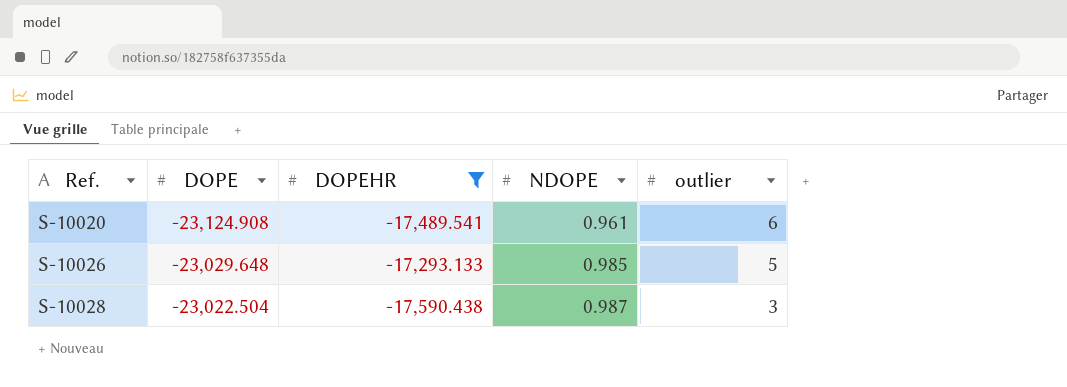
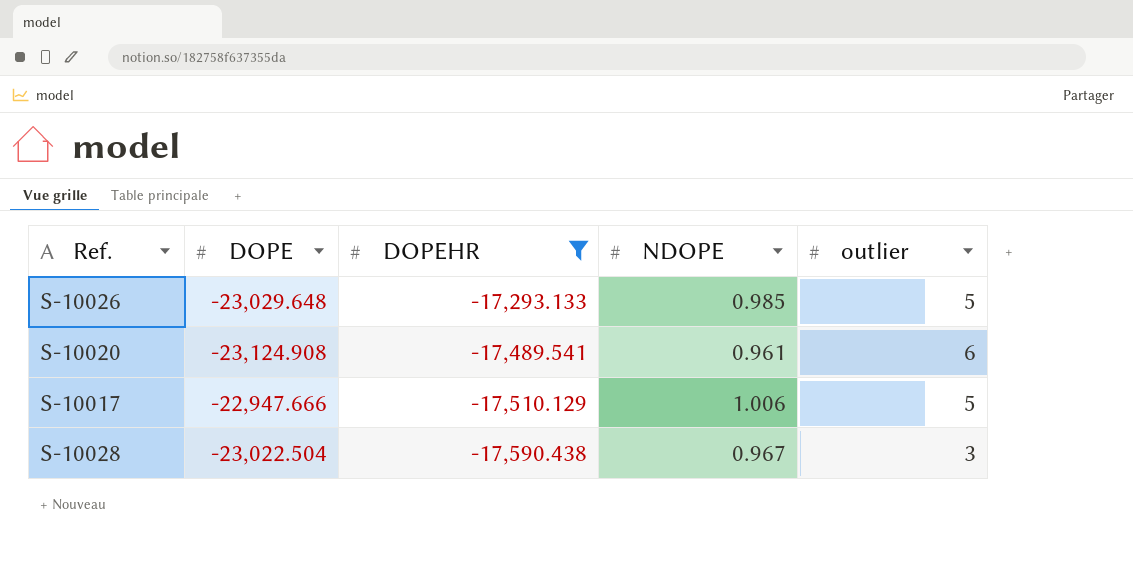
row order: Ref. ascending -> DOPEHR descending
row S-10017: none -> -22,947.666 | -17,510.129 | 1.006 | 5
S-10028 | NDOPE: 0.987 -> 0.967

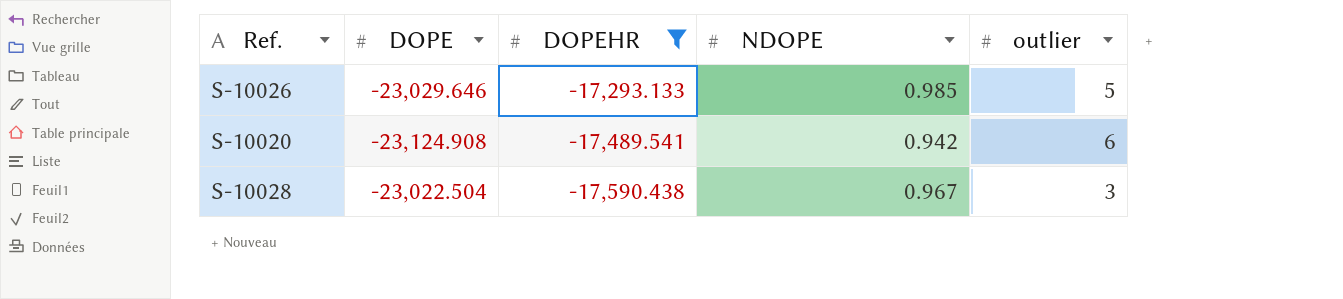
row S-10017: -22,947.666 | -17,510.129 | 1.006 | 5 -> none
S-10026 | DOPE: -23,029.648 -> -23,029.646
S-10020 | NDOPE: 0.961 -> 0.942

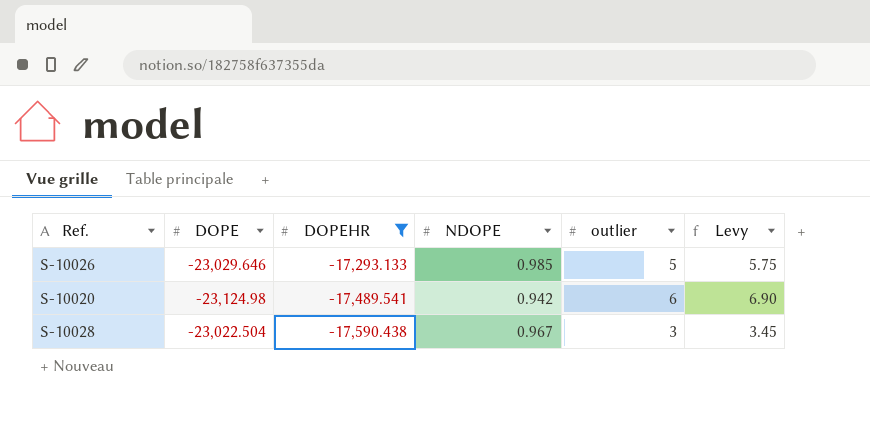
column Levy | formula: none -> [outlier] * 1.15
S-10020 | DOPE: -23,124.908 -> -23,124.98

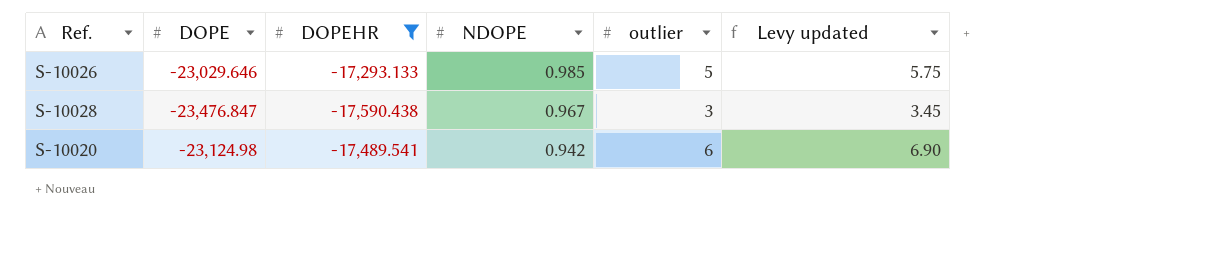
row order: DOPEHR descending -> NDOPE descending
column name: Levy -> Levy updated
S-10028 | DOPE: -23,022.504 -> -23,476.847

